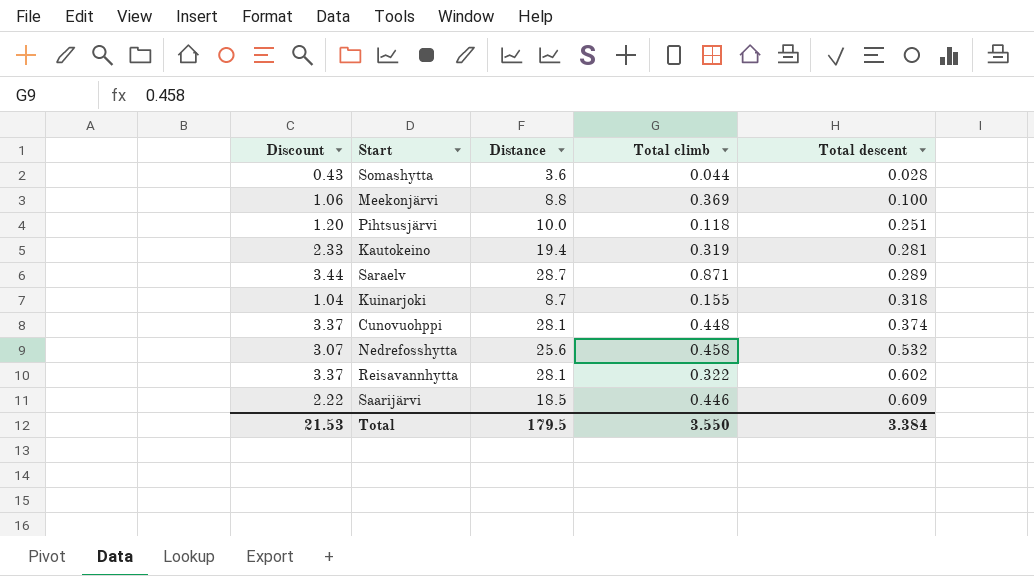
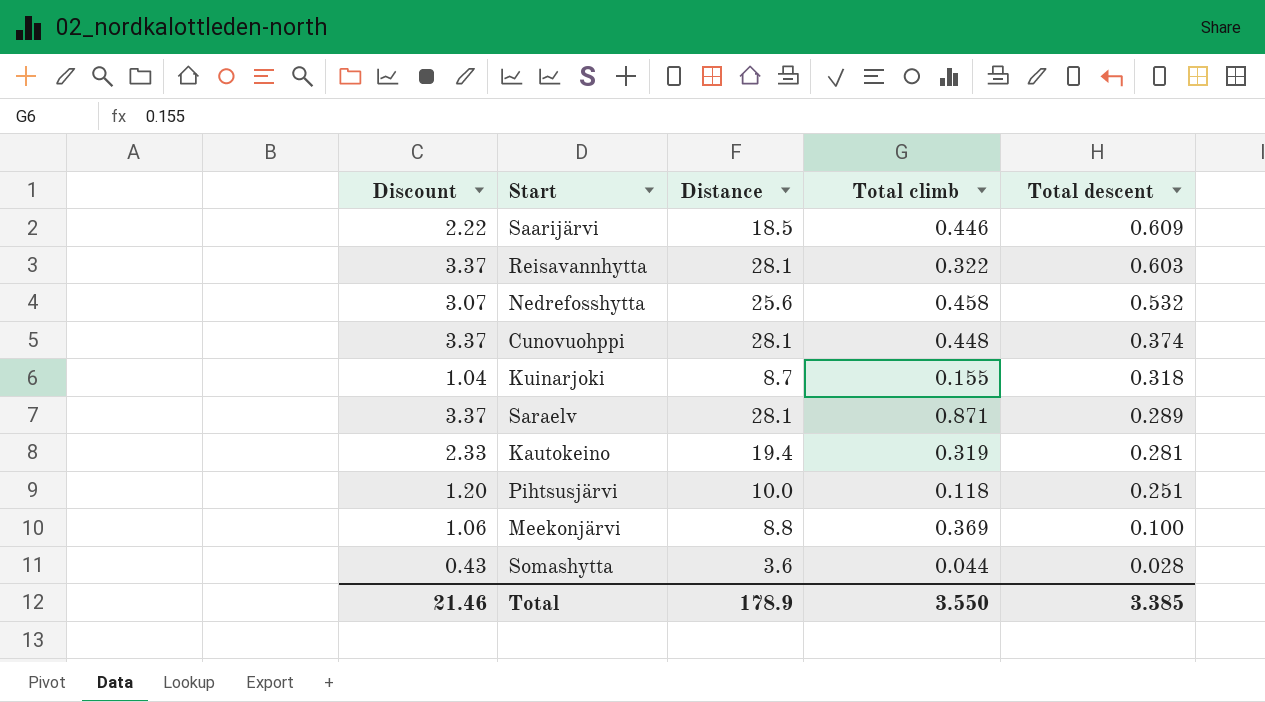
row order: Total descent ascending -> Total descent descending
Reisavannhytta | Total descent: 0.602 -> 0.603
Saraelv | Discount: 3.44 -> 3.37
Saraelv | Distance: 28.7 -> 28.1
Total | Discount: 21.53 -> 21.46
Total | Distance: 179.5 -> 178.9
Total | Total descent: 3.384 -> 3.385

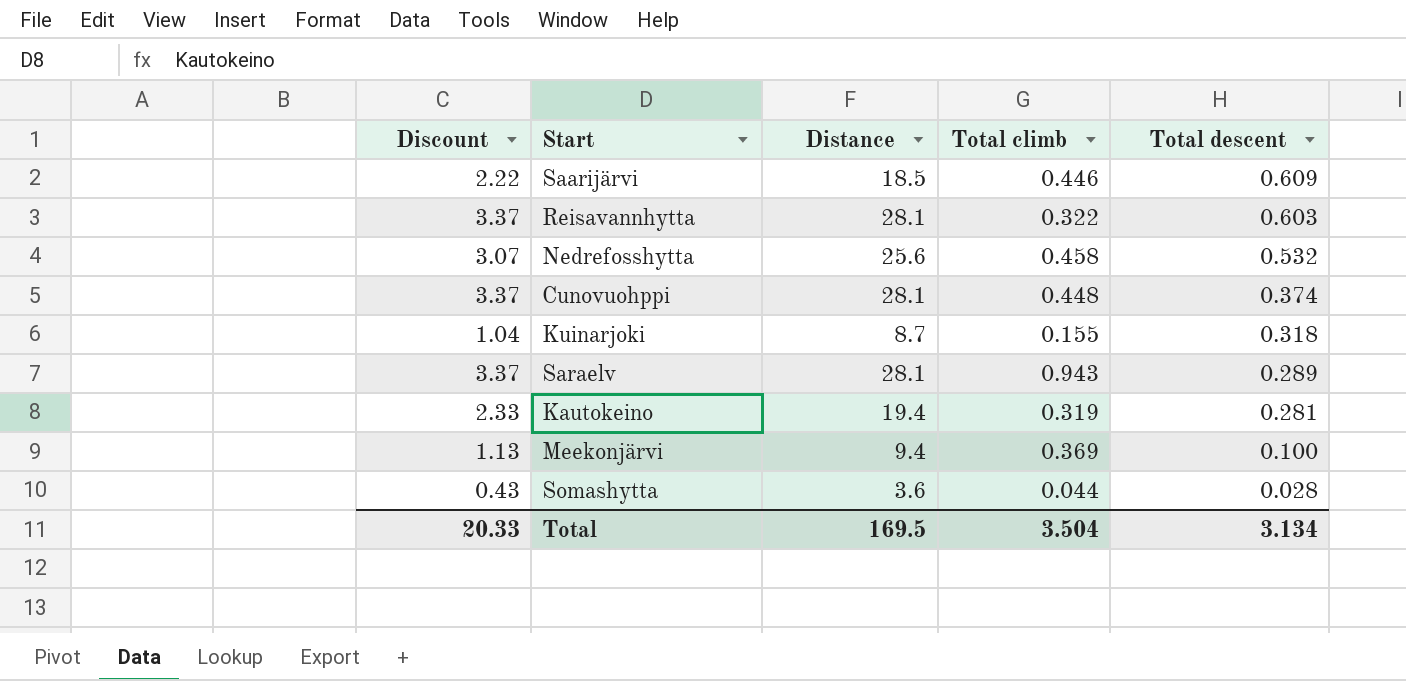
row Pihtsusjärvi: 1.20 | 10.0 | 0.118 | 0.251 -> none
Saraelv | Total climb: 0.871 -> 0.943
Meekonjärvi | Discount: 1.06 -> 1.13
Meekonjärvi | Distance: 8.8 -> 9.4
Total | Discount: 21.46 -> 20.33
Total | Distance: 178.9 -> 169.5
Total | Total climb: 3.550 -> 3.504
Total | Total descent: 3.385 -> 3.134

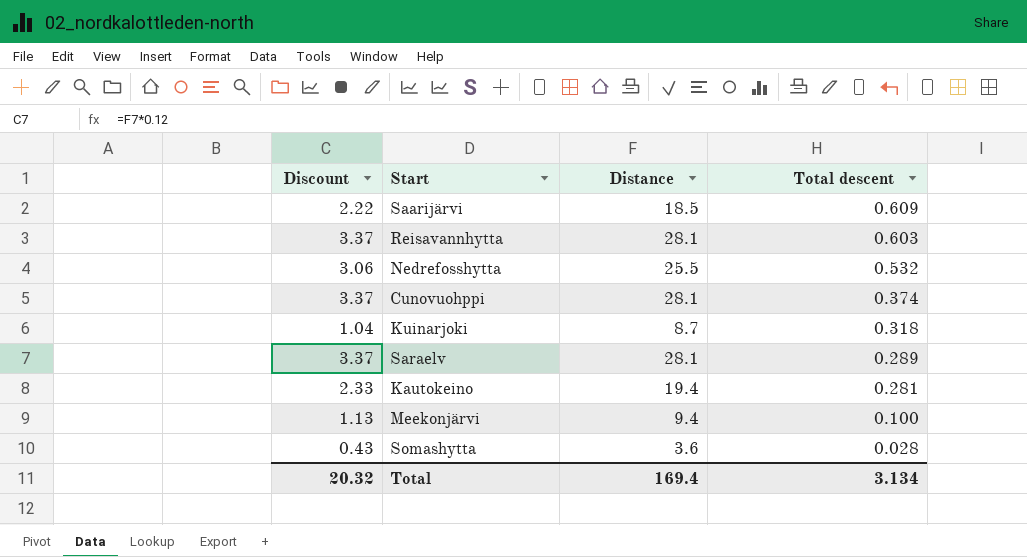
column Total climb | position: 4 -> none
Nedrefosshytta | Discount: 3.07 -> 3.06
Nedrefosshytta | Distance: 25.6 -> 25.5
Total | Discount: 20.33 -> 20.32
Total | Distance: 169.5 -> 169.4

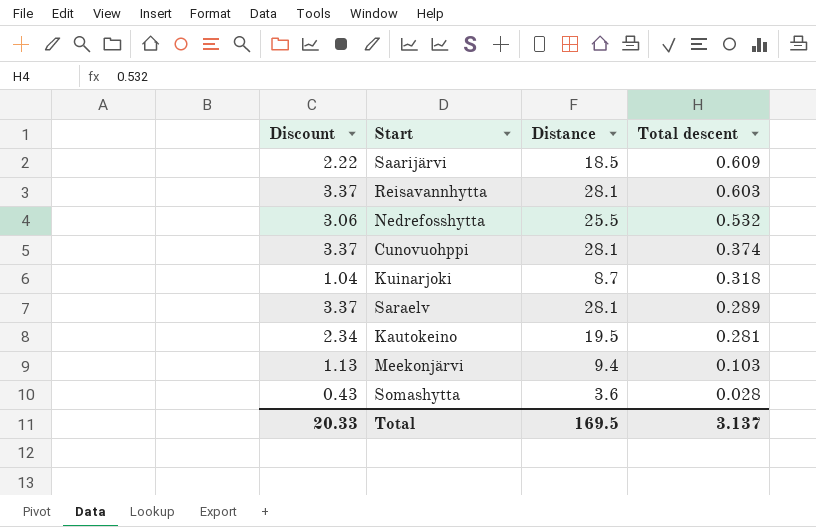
Kautokeino | Discount: 2.33 -> 2.34
Kautokeino | Distance: 19.4 -> 19.5
Meekonjärvi | Total descent: 0.100 -> 0.103
Total | Discount: 20.32 -> 20.33
Total | Distance: 169.4 -> 169.5
Total | Total descent: 3.134 -> 3.137

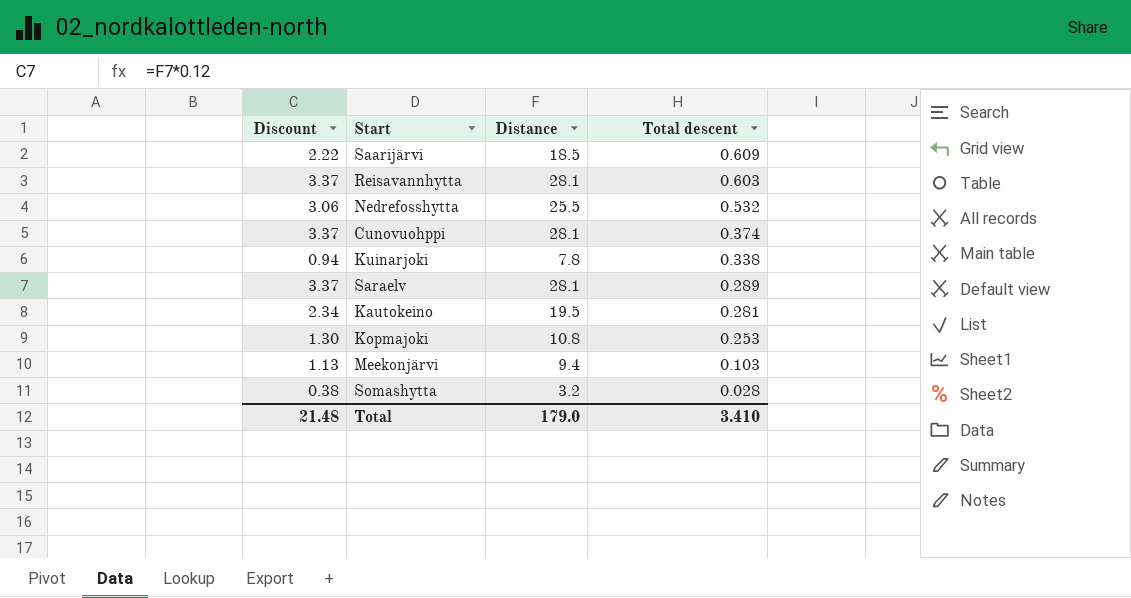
Kuinarjoki | Discount: 1.04 -> 0.94
Kuinarjoki | Distance: 8.7 -> 7.8
Kuinarjoki | Total descent: 0.318 -> 0.338
row Kopmajoki: none -> 1.30 | 10.8 | 0.253
Somashytta | Discount: 0.43 -> 0.38
Somashytta | Distance: 3.6 -> 3.2
Total | Discount: 20.33 -> 21.48
Total | Distance: 169.5 -> 179.0
Total | Total descent: 3.137 -> 3.410

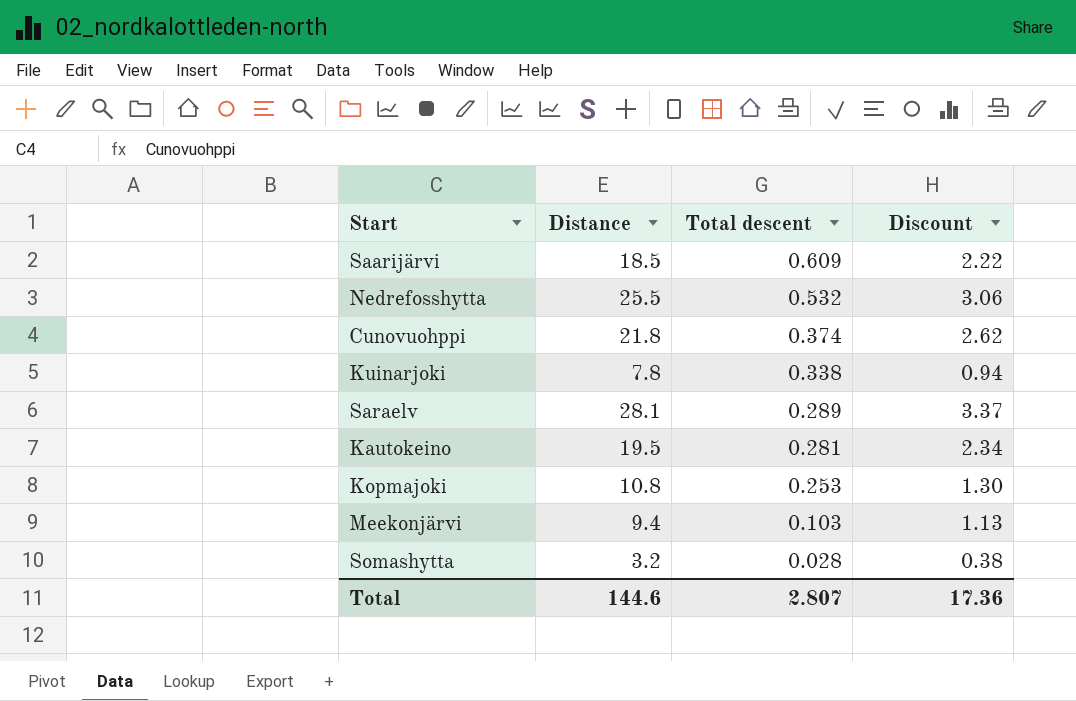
column Discount | position: 1 -> 4
row Reisavannhytta: 3.37 | 28.1 | 0.603 -> none
Cunovuohppi | Distance: 28.1 -> 21.8
Cunovuohppi | Discount: 3.37 -> 2.62
Total | Distance: 179.0 -> 144.6
Total | Total descent: 3.410 -> 2.807
Total | Discount: 21.48 -> 17.36

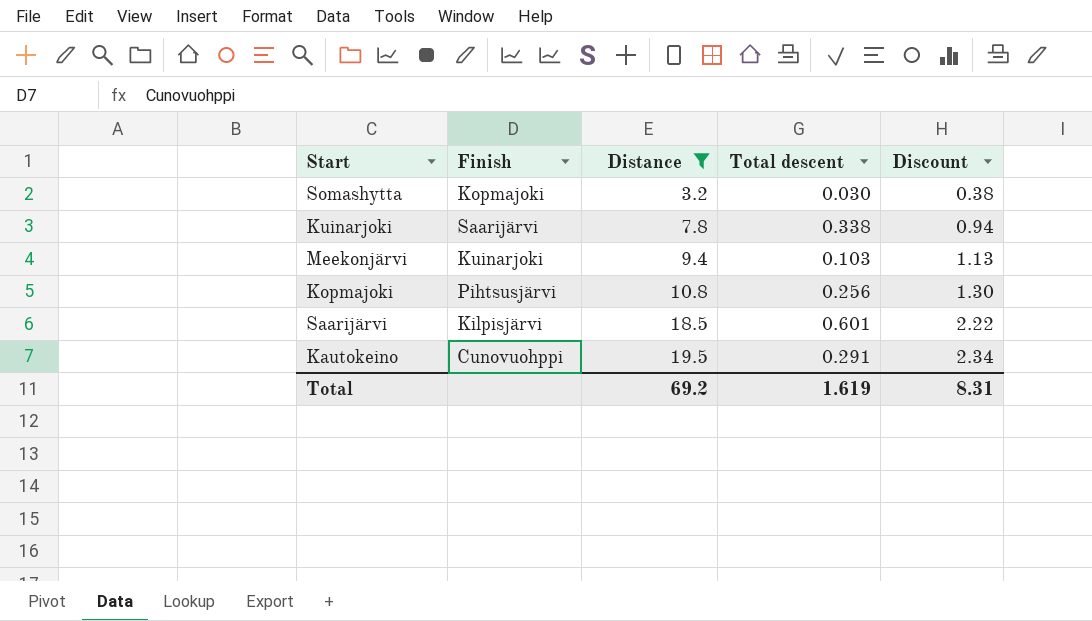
filter: none -> Distance <= 19.5
row order: Total descent descending -> Distance ascending
column Finish | position: none -> 2
Somashytta | Total descent: 0.028 -> 0.030
Kopmajoki | Total descent: 0.253 -> 0.256
Saarijärvi | Total descent: 0.609 -> 0.601
Kautokeino | Total descent: 0.281 -> 0.291
Total | Distance: 144.6 -> 69.2
Total | Total descent: 2.807 -> 1.619
Total | Discount: 17.36 -> 8.31

